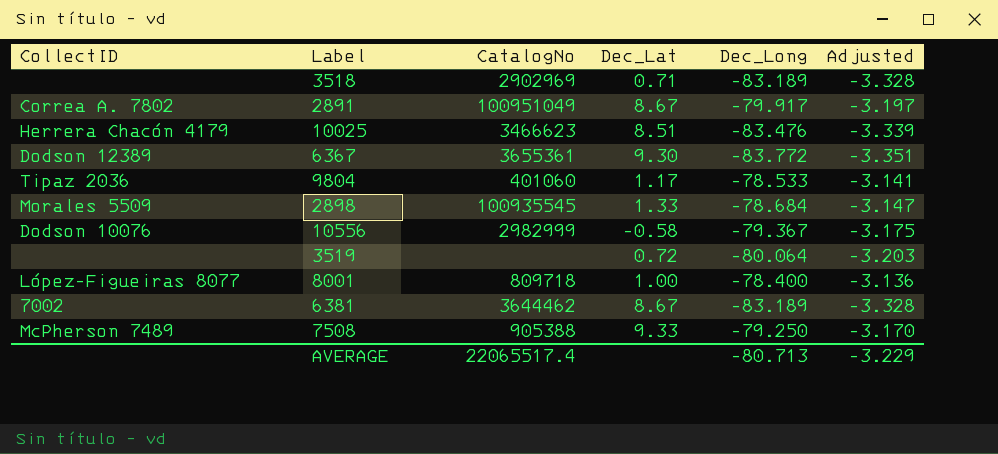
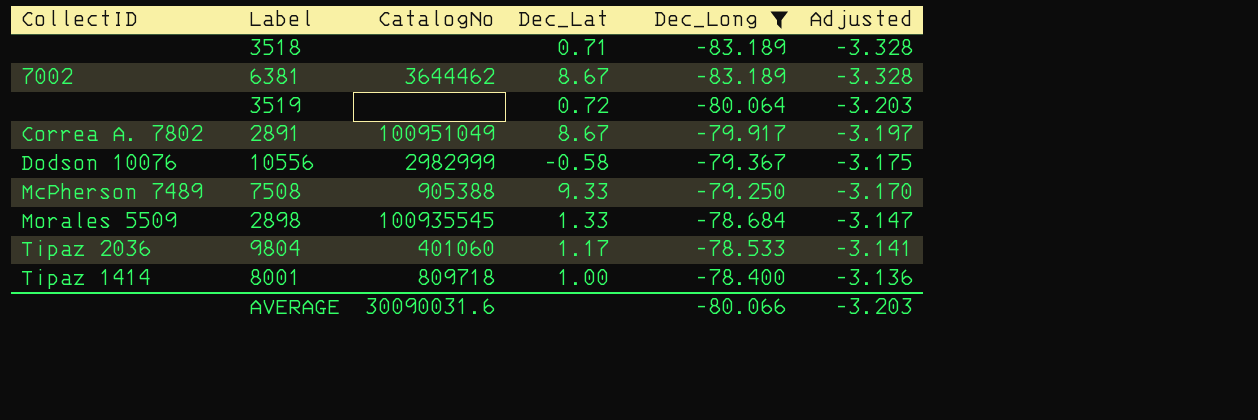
filter: none -> Dec_Long >= -83.189
row order: none -> Dec_Long ascending
3518 | CatalogNo: 2902969 -> none
8001 | CollectID: López-Figueiras 8077 -> Tipaz 1414
AVERAGE | CatalogNo: 22065517.4 -> 30090031.6
AVERAGE | Dec_Long: -80.713 -> -80.066
AVERAGE | Adjusted: -3.229 -> -3.203

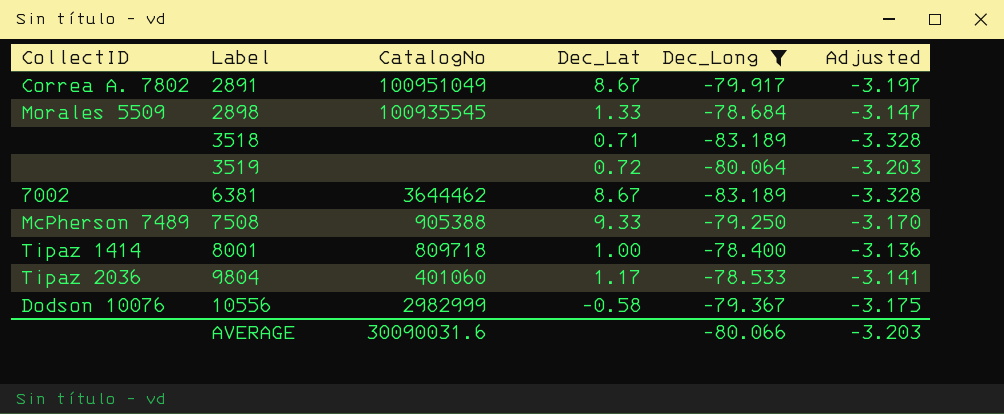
row order: Dec_Long ascending -> Label ascending

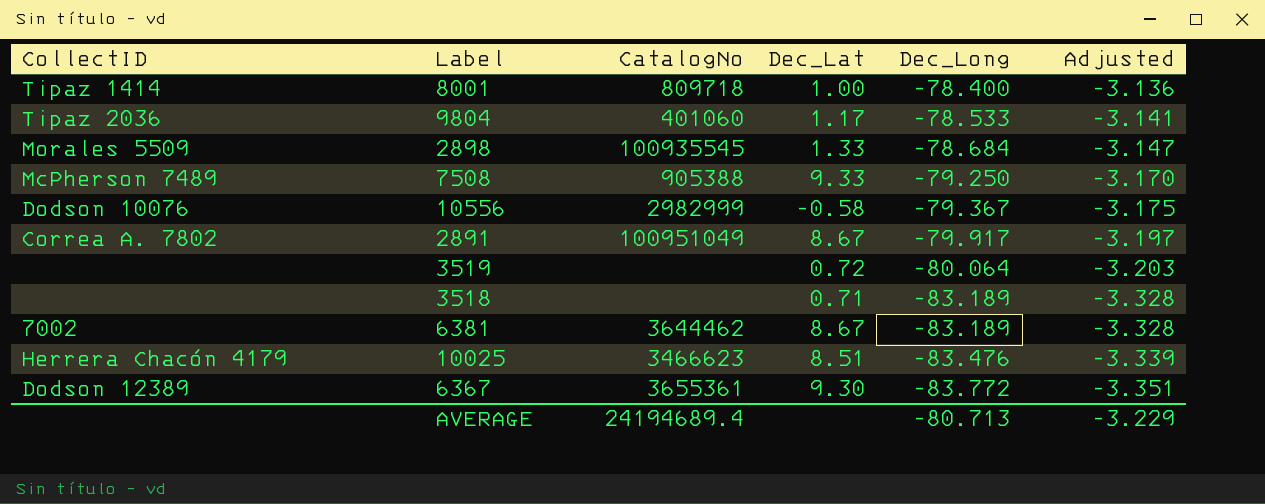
filter: Dec_Long >= -83.189 -> none
row order: Label ascending -> Dec_Long descending
AVERAGE | CatalogNo: 30090031.6 -> 24194689.4
AVERAGE | Dec_Long: -80.066 -> -80.713
AVERAGE | Adjusted: -3.203 -> -3.229

